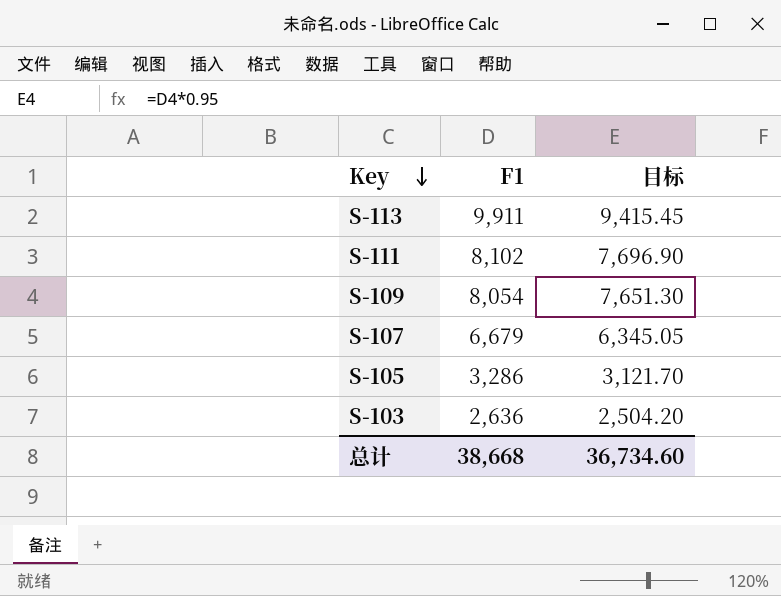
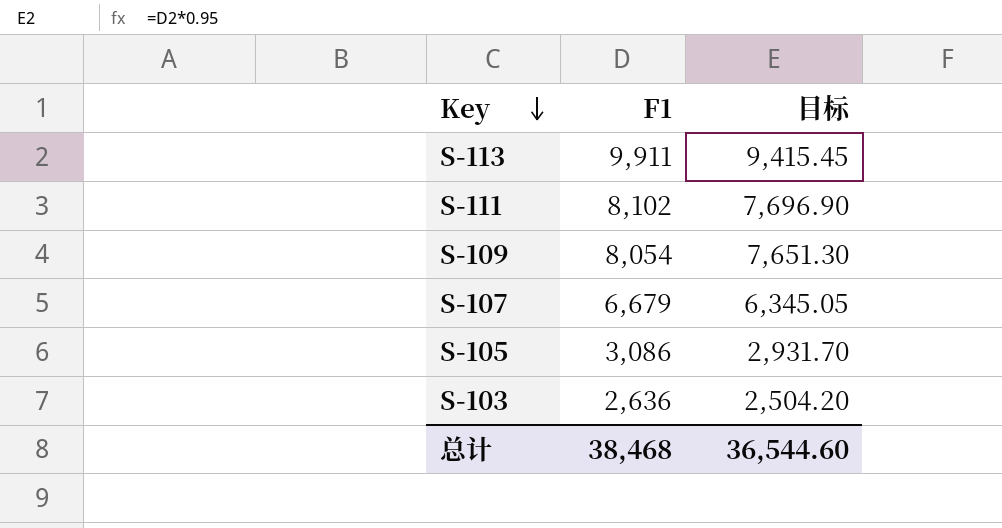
S-105 | F1: 3,286 -> 3,086
S-105 | 目标: 3,121.70 -> 2,931.70
总计 | F1: 38,668 -> 38,468
总计 | 目标: 36,734.60 -> 36,544.60

